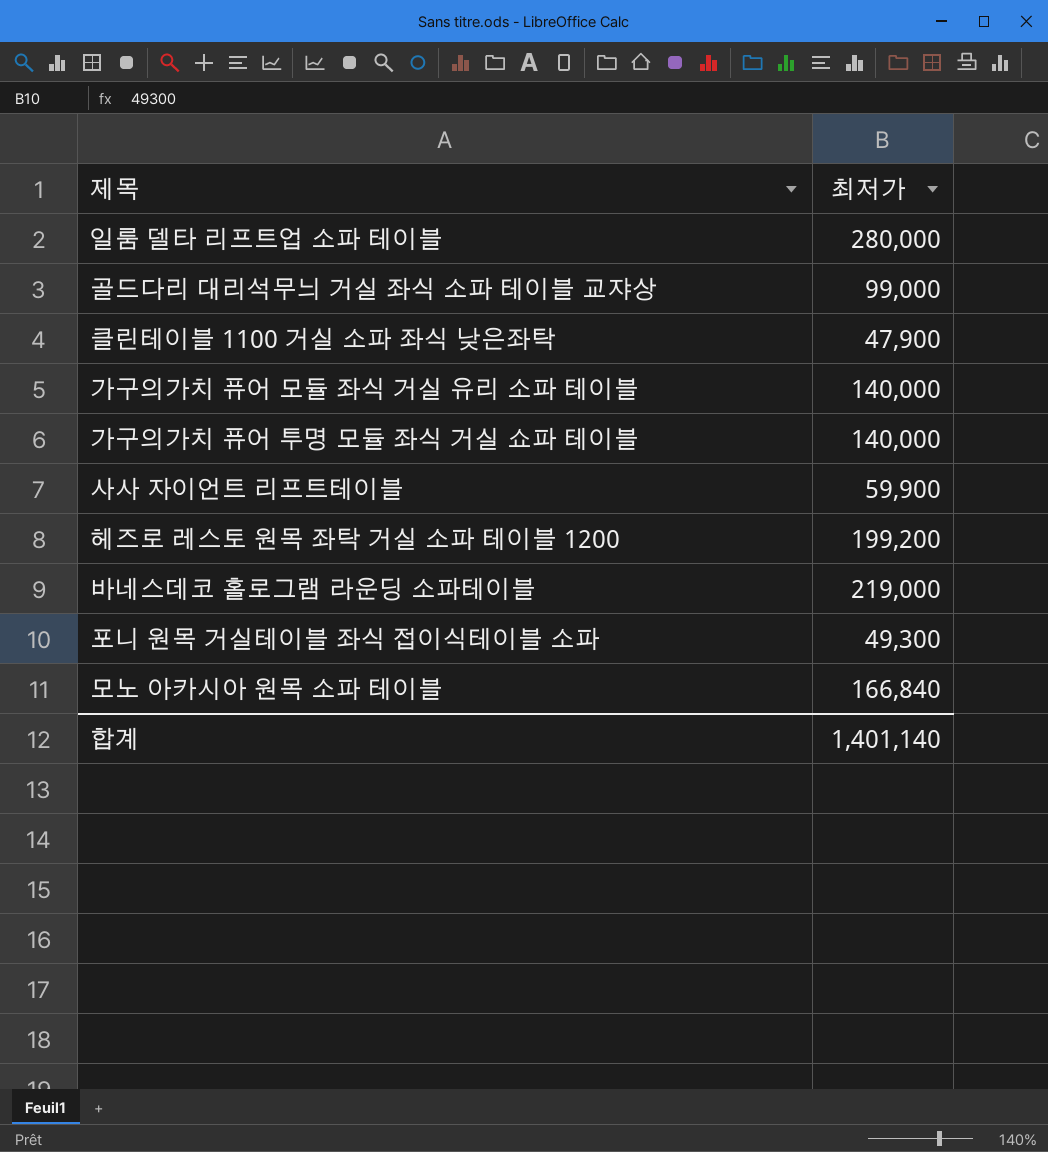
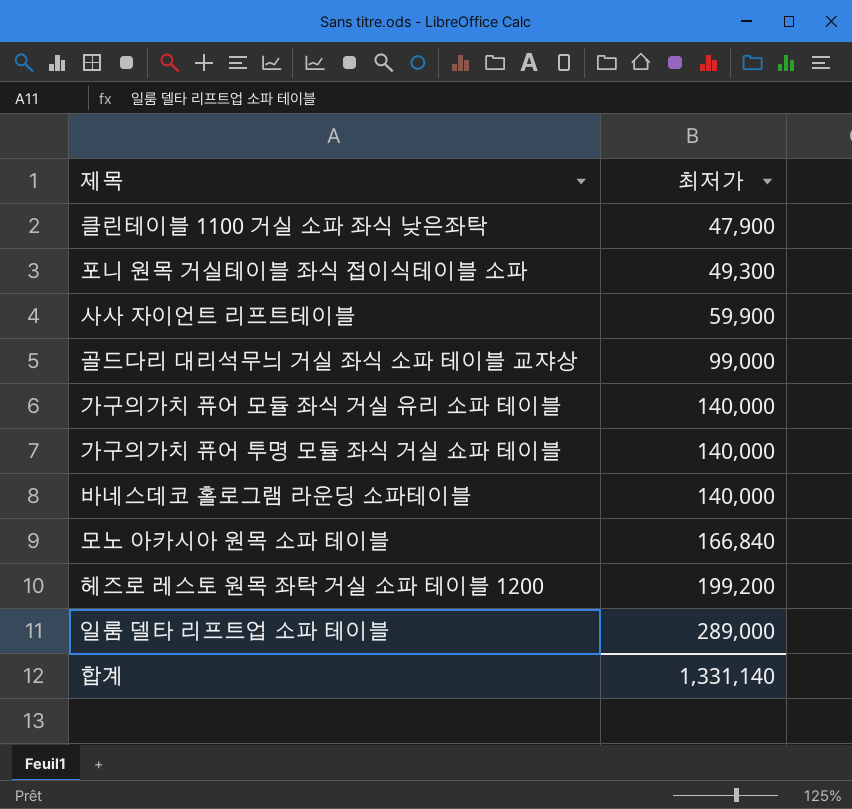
row order: none -> 최저가 ascending
바네스데코 홀로그램 라운딩 소파테이블 | 최저가: 219,000 -> 140,000
일룸 델타 리프트업 소파 테이블 | 최저가: 280,000 -> 289,000
합계 | 최저가: 1,401,140 -> 1,331,140

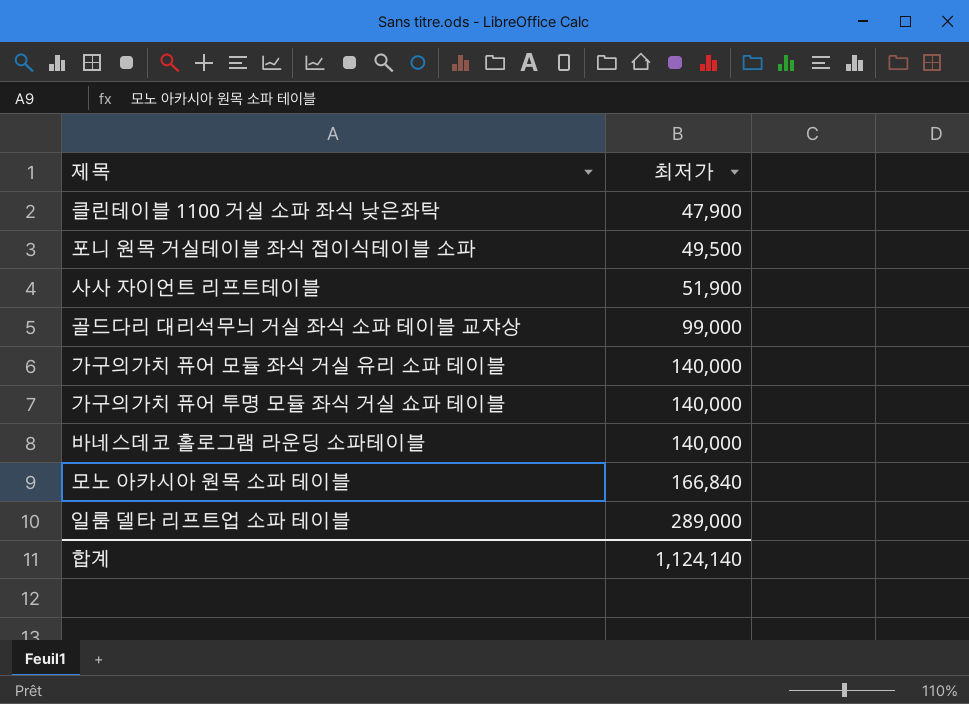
row 헤즈로 레스토 원목 좌탁 거실 소파 테이블 1200: 199,200 -> none
포니 원목 거실테이블 좌식 접이식테이블 소파 | 최저가: 49,300 -> 49,500
사사 자이언트 리프트테이블 | 최저가: 59,900 -> 51,900
합계 | 최저가: 1,331,140 -> 1,124,140

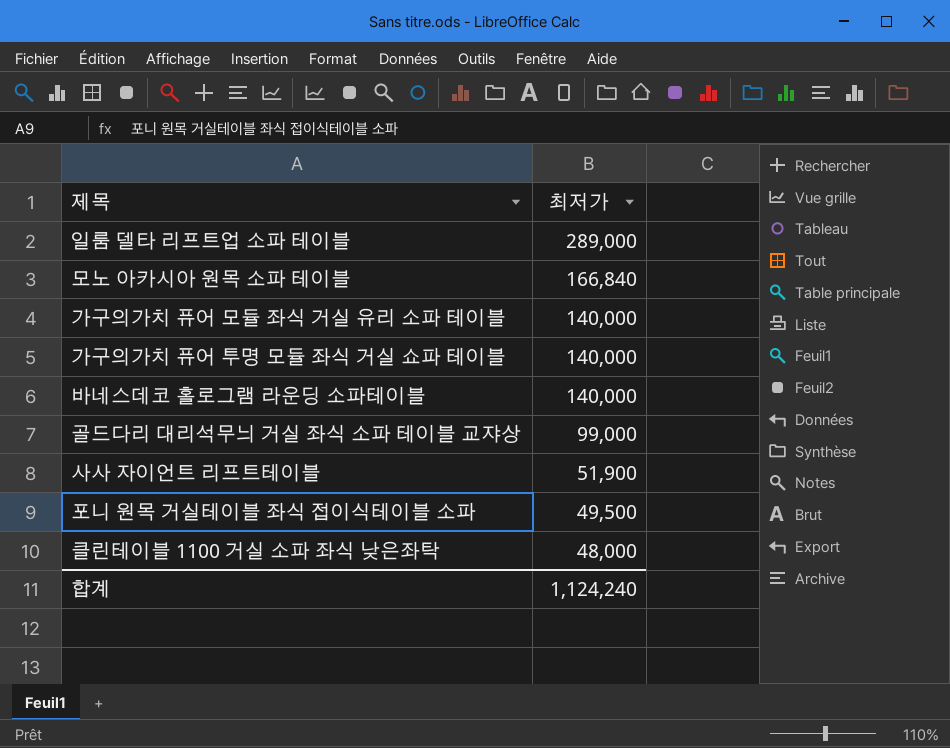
row order: 최저가 ascending -> 최저가 descending
클린테이블 1100 거실 소파 좌식 낮은좌탁 | 최저가: 47,900 -> 48,000
합계 | 최저가: 1,124,140 -> 1,124,240

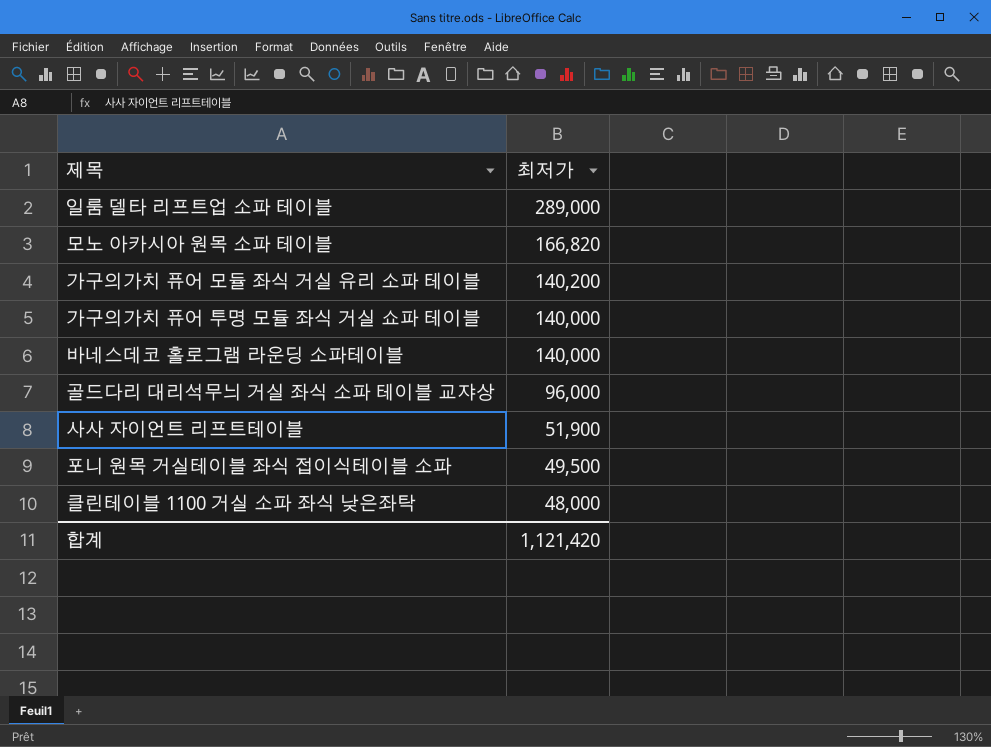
모노 아카시아 원목 소파 테이블 | 최저가: 166,840 -> 166,820
가구의가치 퓨어 모듈 좌식 거실 유리 소파 테이블 | 최저가: 140,000 -> 140,200
골드다리 대리석무늬 거실 좌식 소파 테이블 교쟈상 | 최저가: 99,000 -> 96,000
합계 | 최저가: 1,124,240 -> 1,121,420

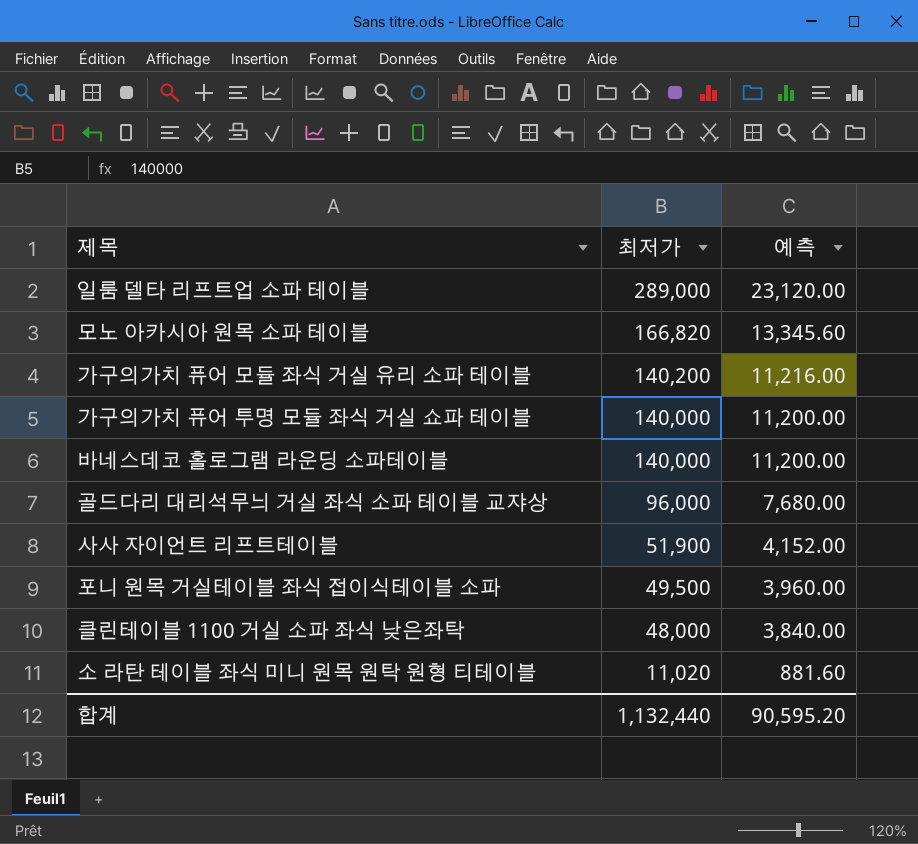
column 예측 | formula: none -> [최저가] * 0.08
row 소 라탄 테이블 좌식 미니 원목 원탁 원형 티테이블: none -> 11,020 | 881.60
합계 | 최저가: 1,121,420 -> 1,132,440

